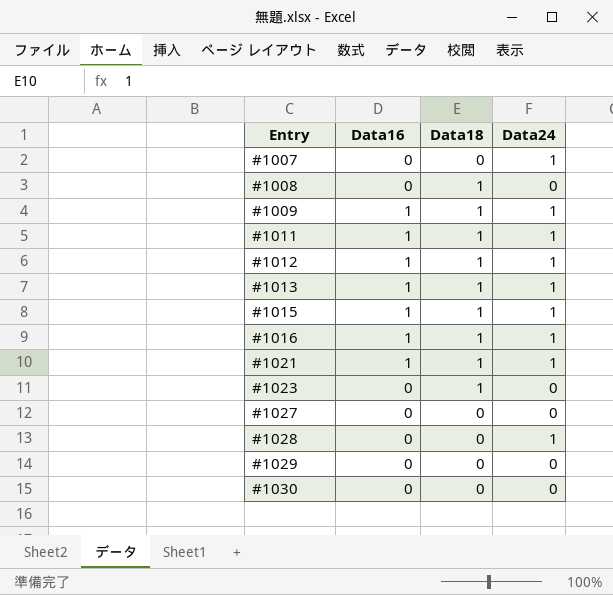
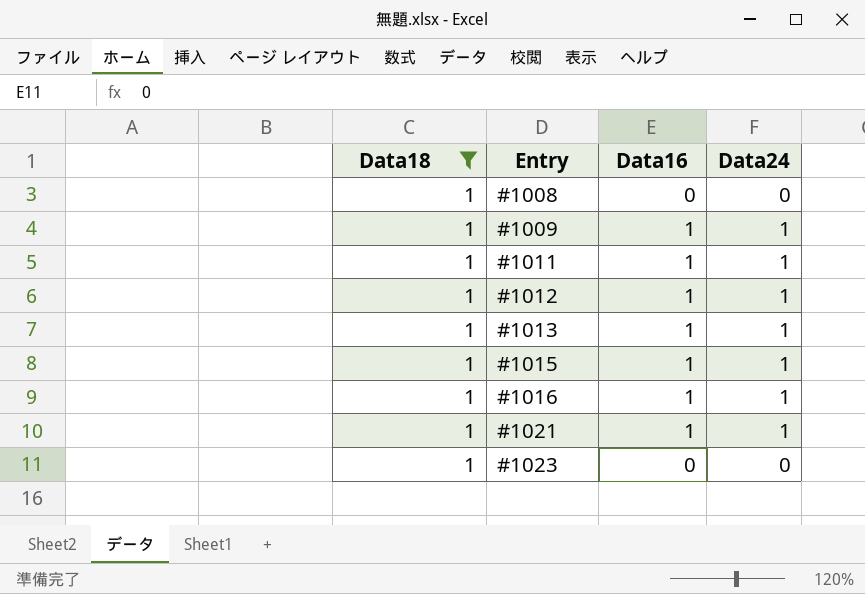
filter: none -> Data18 = 1
column Data18 | position: 3 -> 1

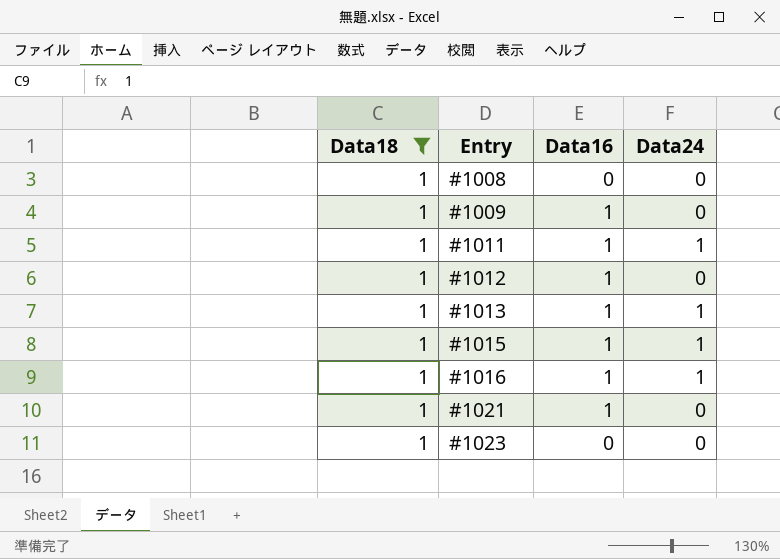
#1009 | Data24: 1 -> 0
#1012 | Data24: 1 -> 0
#1021 | Data24: 1 -> 0

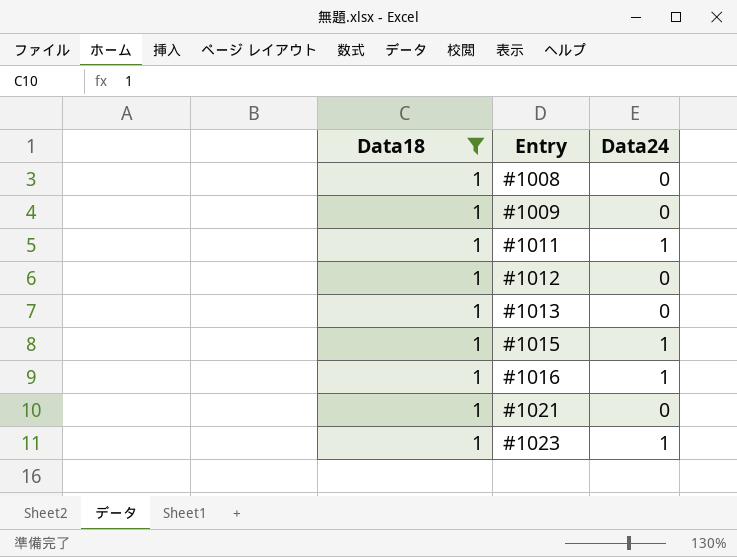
column Data16 | position: 3 -> none
#1013 | Data24: 1 -> 0
#1023 | Data24: 0 -> 1

